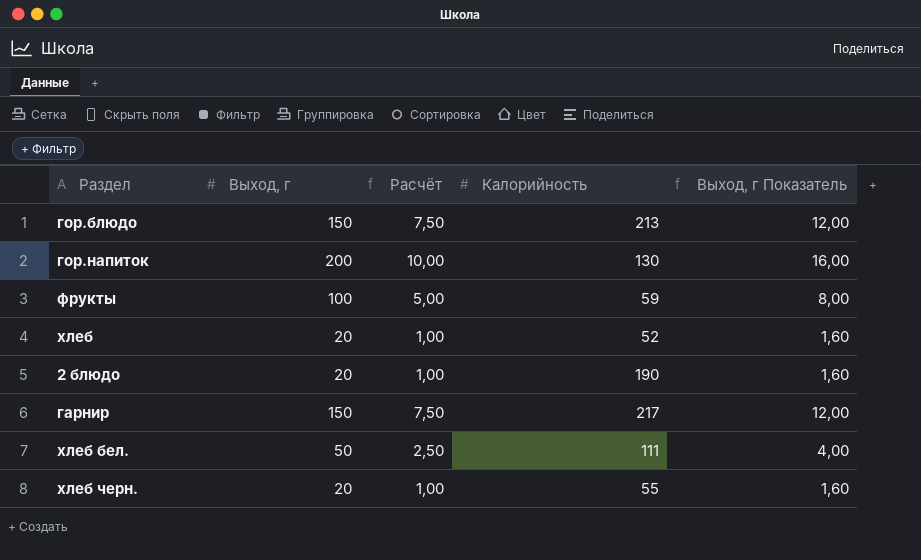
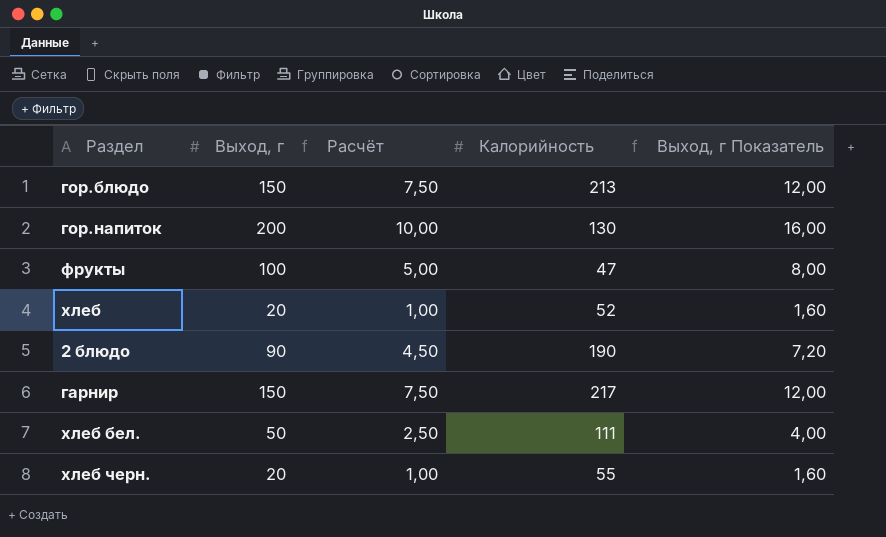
фрукты | Калорийность: 59 -> 47
2 блюдо | Выход, г: 20 -> 90
2 блюдо | Расчёт: 1,00 -> 4,50
2 блюдо | Выход, г Показатель: 1,60 -> 7,20

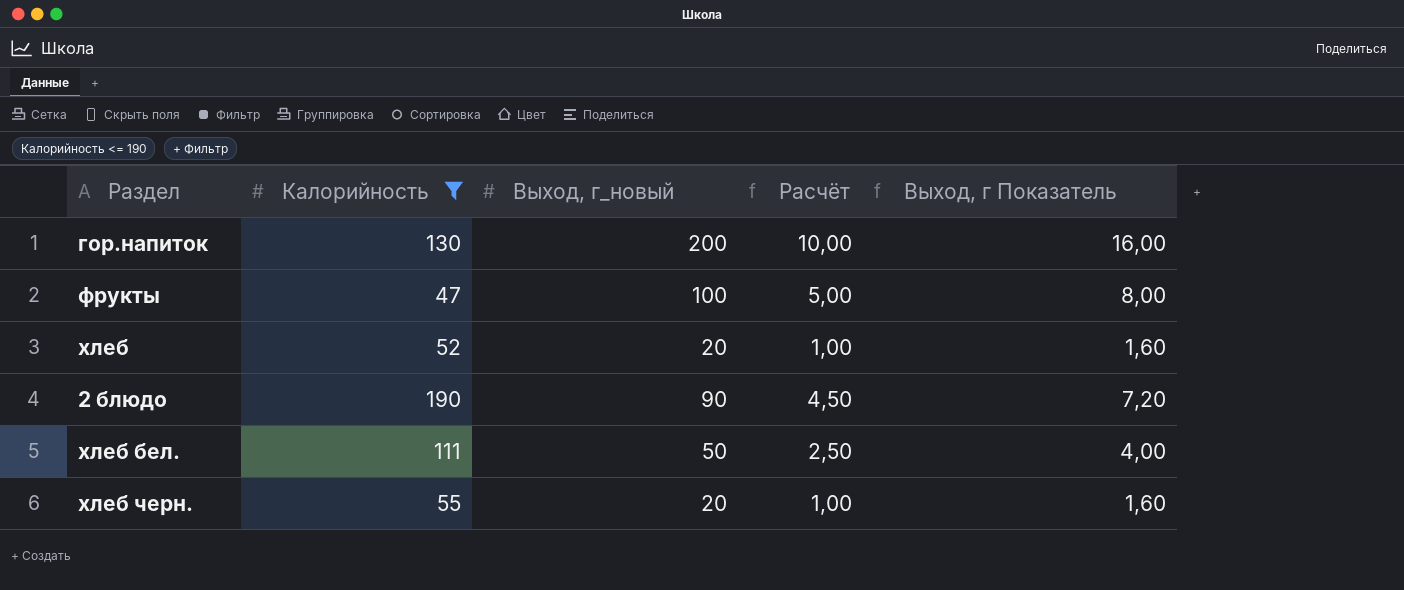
filter: none -> Калорийность <= 190
column Калорийность | position: 4 -> 2
column name: Выход, г -> Выход, г_новый

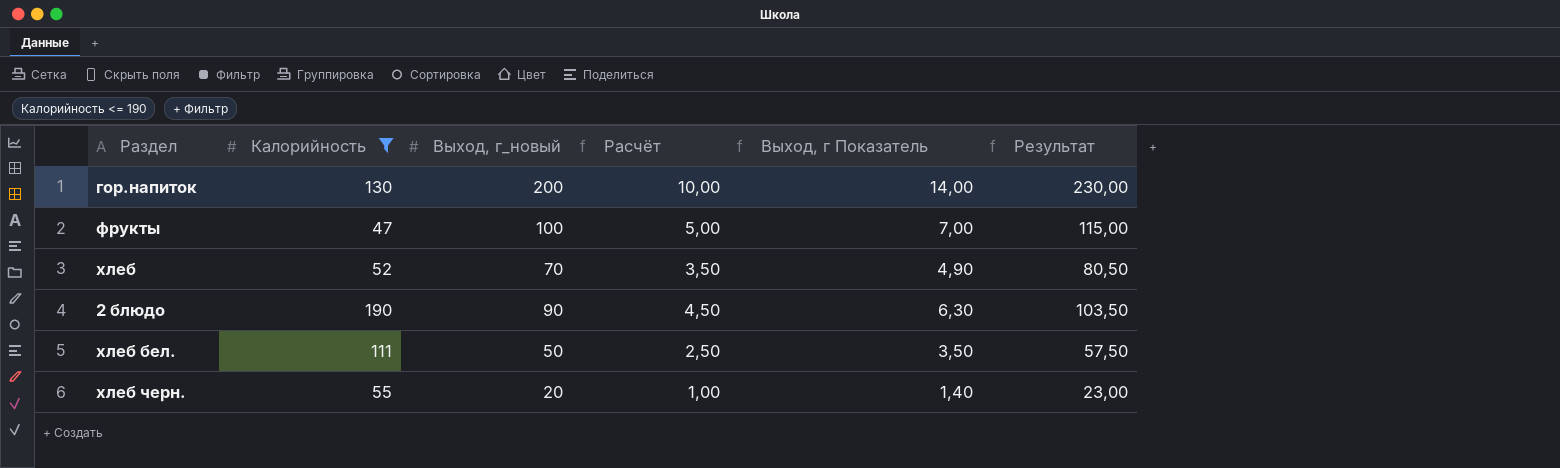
column Выход, г Показатель | formula: [Выход, г_новый] * 0,08 -> [Выход, г_новый] * 0,07
column Результат | formula: none -> [Выход, г_новый] * 1,15
хлеб | Выход, г_новый: 20 -> 70
хлеб | Расчёт: 1,00 -> 3,50

